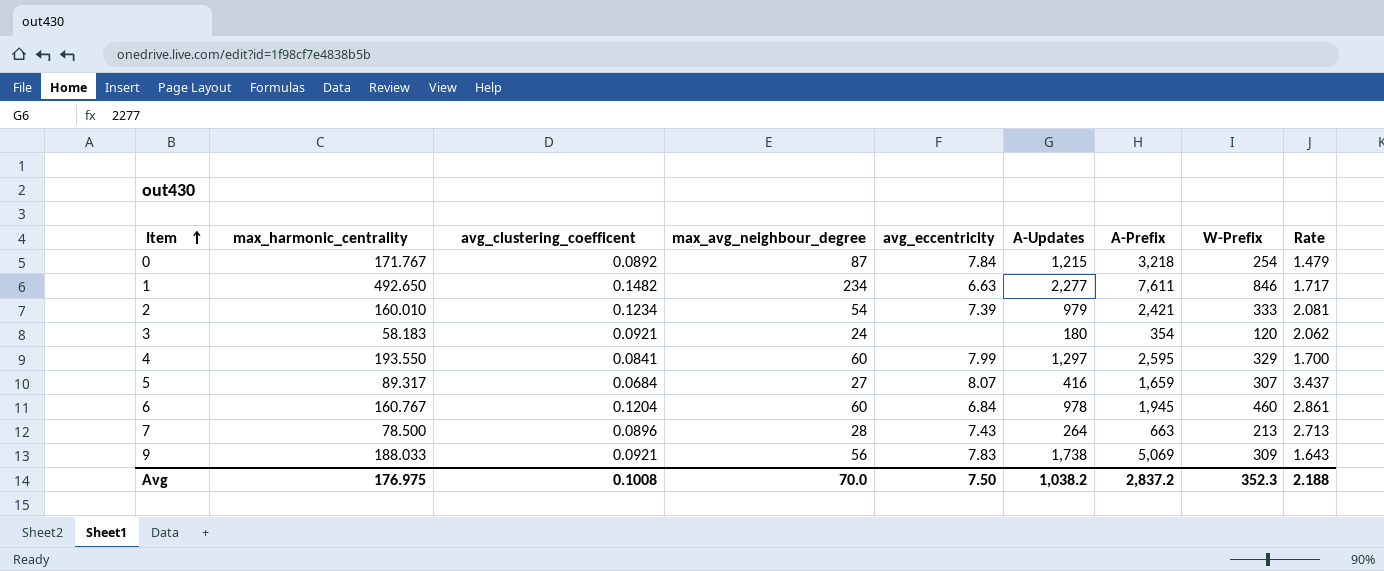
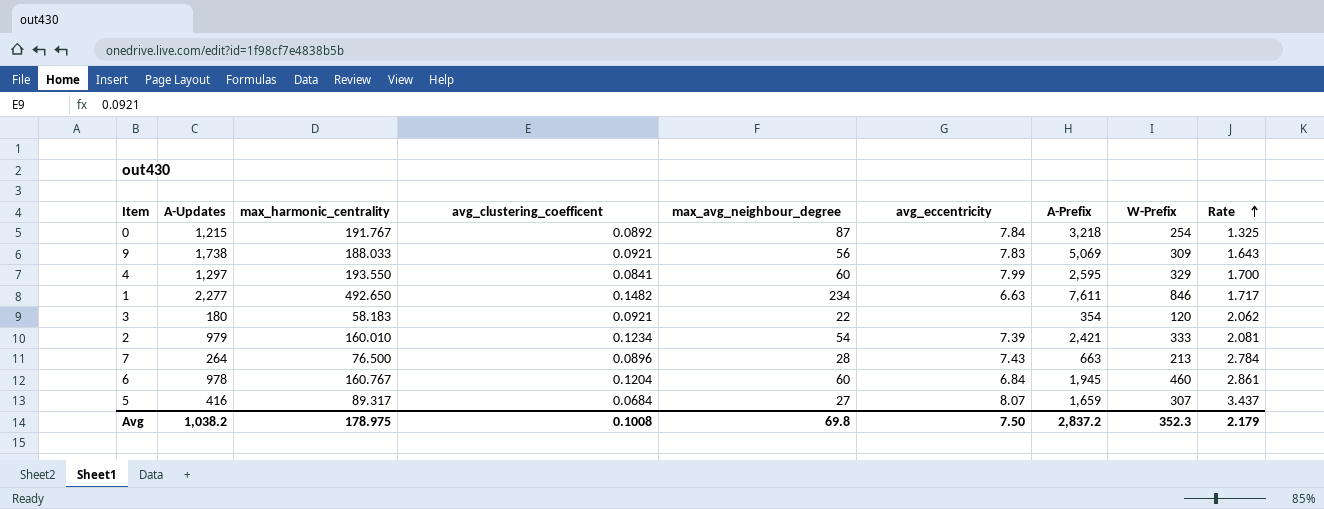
row order: Item ascending -> Rate ascending
column A-Updates | position: 6 -> 2
0 | max_harmonic_centrality: 171.767 -> 191.767
0 | Rate: 1.479 -> 1.325
3 | max_avg_neighbour_degree: 24 -> 22
7 | max_harmonic_centrality: 78.500 -> 76.500
7 | Rate: 2.713 -> 2.784
Avg | max_harmonic_centrality: 176.975 -> 178.975
Avg | max_avg_neighbour_degree: 70.0 -> 69.8
Avg | Rate: 2.188 -> 2.179

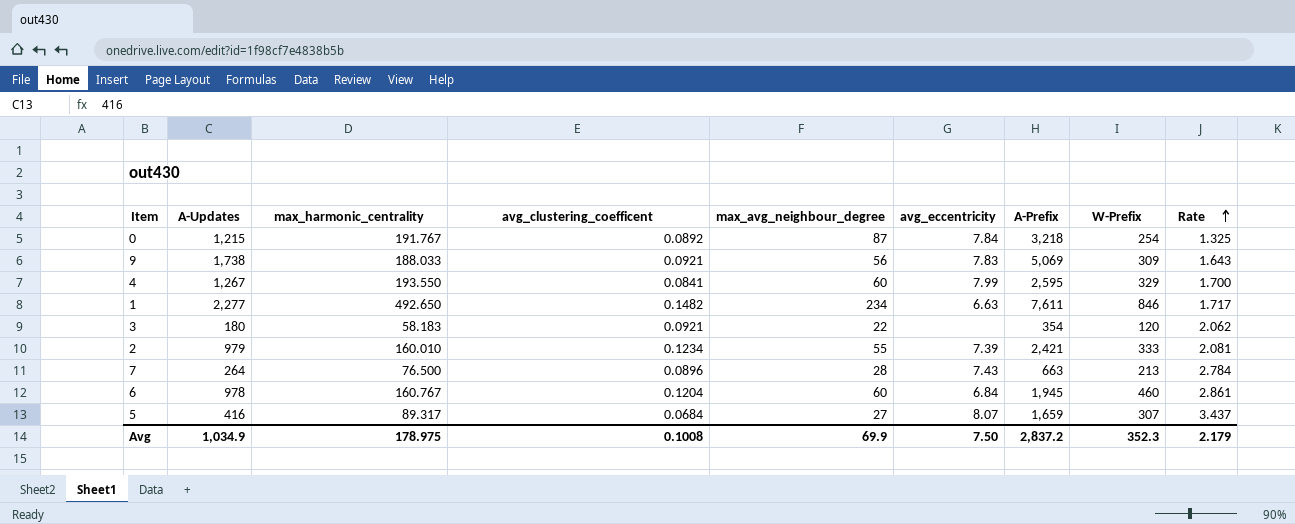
4 | A-Updates: 1,297 -> 1,267
2 | max_avg_neighbour_degree: 54 -> 55
Avg | A-Updates: 1,038.2 -> 1,034.9
Avg | max_avg_neighbour_degree: 69.8 -> 69.9

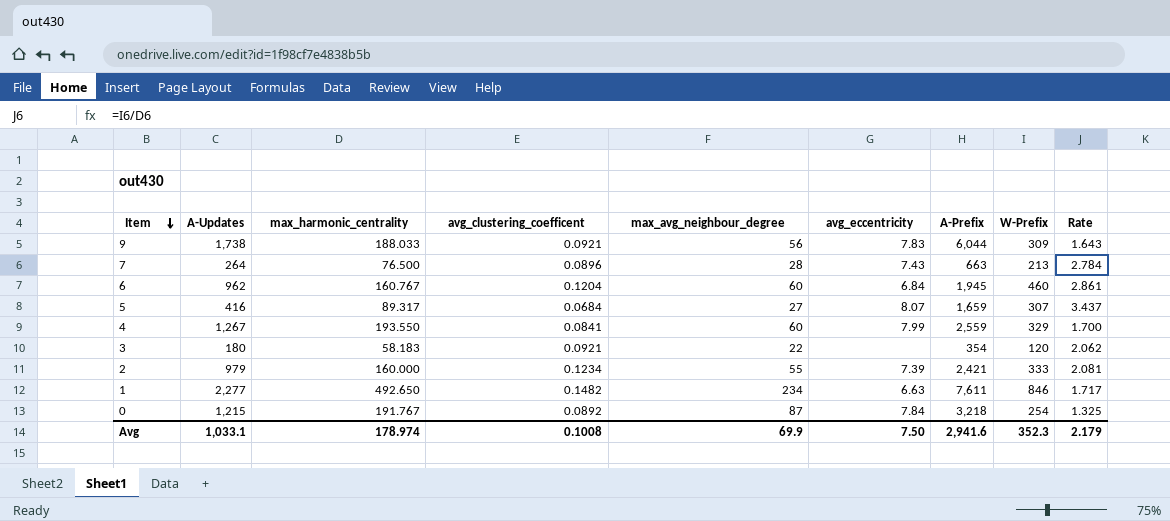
row order: Rate ascending -> Item descending
9 | A-Prefix: 5,069 -> 6,044
6 | A-Updates: 978 -> 962
4 | A-Prefix: 2,595 -> 2,559
2 | max_harmonic_centrality: 160.010 -> 160.000
Avg | A-Updates: 1,034.9 -> 1,033.1
Avg | max_harmonic_centrality: 178.975 -> 178.974
Avg | A-Prefix: 2,837.2 -> 2,941.6

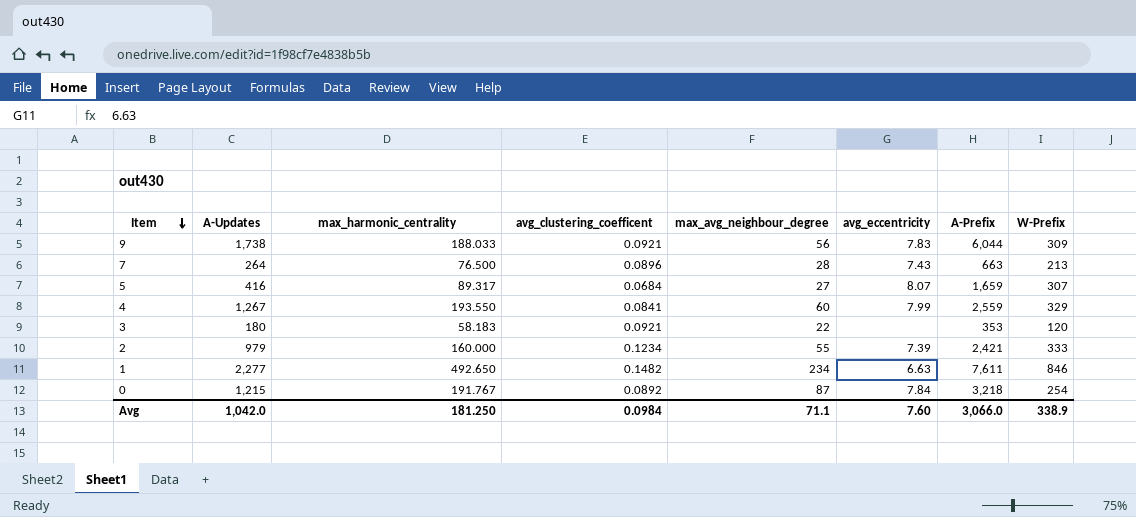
column Rate | formula: [W-Prefix] / [max_harmonic_centrality] -> none
row 6: 962 | 160.767 | 0.1204 | 60 | 6.84 | 1,945 | 460 | 2.861 -> none
3 | A-Prefix: 354 -> 353
Avg | A-Updates: 1,033.1 -> 1,042.0
Avg | max_harmonic_centrality: 178.974 -> 181.250
Avg | avg_clustering_coefficent: 0.1008 -> 0.0984
Avg | max_avg_neighbour_degree: 69.9 -> 71.1
Avg | avg_eccentricity: 7.50 -> 7.60
Avg | A-Prefix: 2,941.6 -> 3,066.0
Avg | W-Prefix: 352.3 -> 338.9

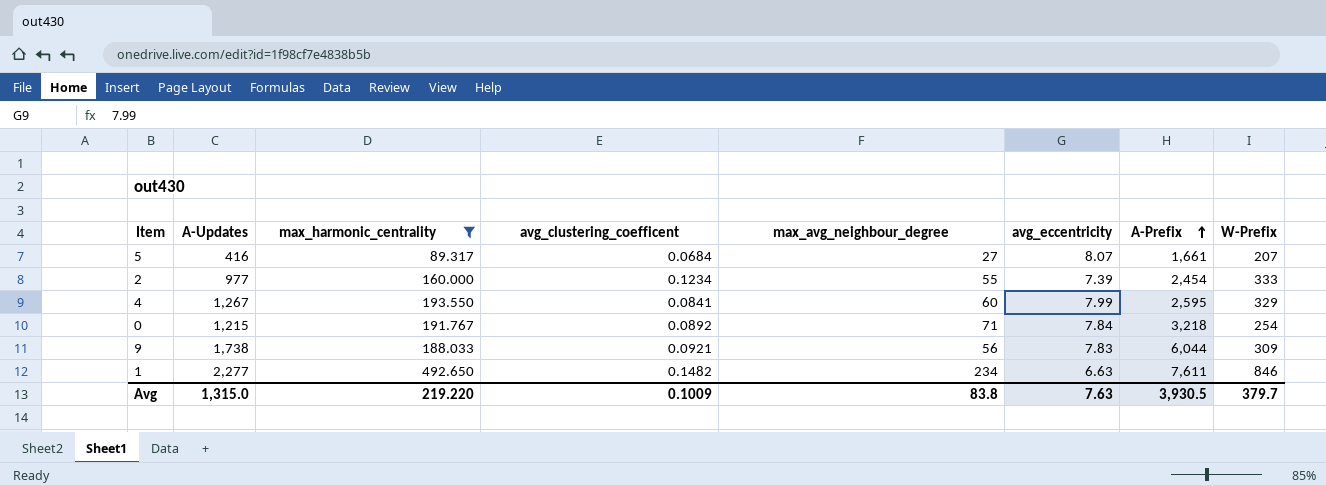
filter: none -> max_harmonic_centrality >= 89.317
row order: Item descending -> A-Prefix ascending
5 | A-Prefix: 1,659 -> 1,661
5 | W-Prefix: 307 -> 207
2 | A-Updates: 979 -> 977
2 | A-Prefix: 2,421 -> 2,454
4 | A-Prefix: 2,559 -> 2,595
0 | max_avg_neighbour_degree: 87 -> 71
Avg | A-Updates: 1,042.0 -> 1,315.0
Avg | max_harmonic_centrality: 181.250 -> 219.220
Avg | avg_clustering_coefficent: 0.0984 -> 0.1009
Avg | max_avg_neighbour_degree: 71.1 -> 83.8
Avg | avg_eccentricity: 7.60 -> 7.63
Avg | A-Prefix: 3,066.0 -> 3,930.5
Avg | W-Prefix: 338.9 -> 379.7

